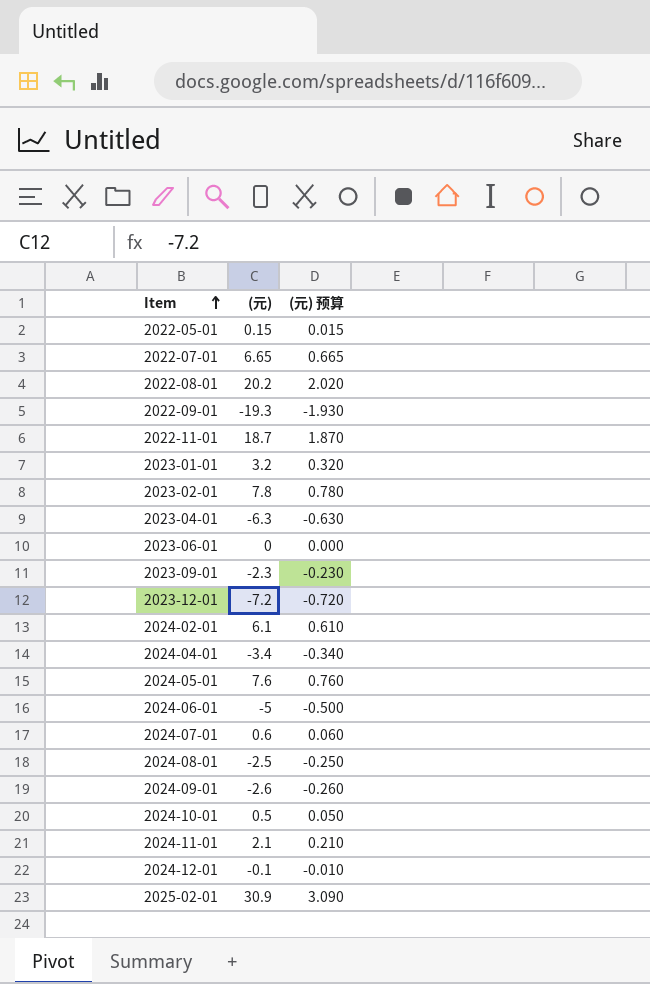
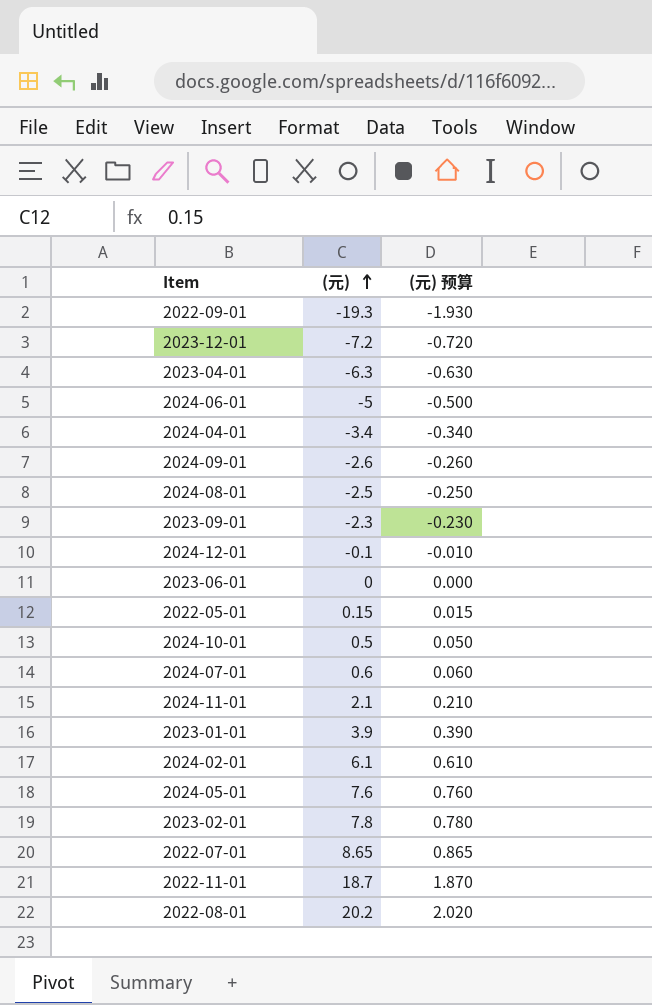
row order: Item ascending -> (元) ascending
row 2025-02-01: 30.9 | 3.090 -> none
2023-01-01 | (元): 3.2 -> 3.9
2023-01-01 | (元) 预算: 0.320 -> 0.390
2022-07-01 | (元): 6.65 -> 8.65
2022-07-01 | (元) 预算: 0.665 -> 0.865

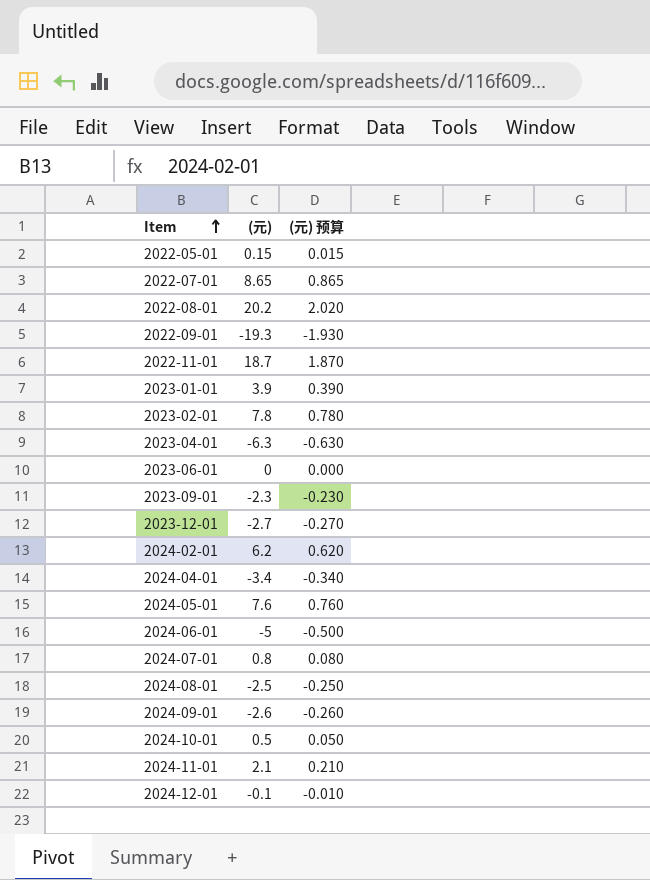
row order: (元) ascending -> Item ascending
2023-12-01 | (元): -7.2 -> -2.7
2023-12-01 | (元) 预算: -0.720 -> -0.270
2024-02-01 | (元): 6.1 -> 6.2
2024-02-01 | (元) 预算: 0.610 -> 0.620
2024-07-01 | (元): 0.6 -> 0.8
2024-07-01 | (元) 预算: 0.060 -> 0.080

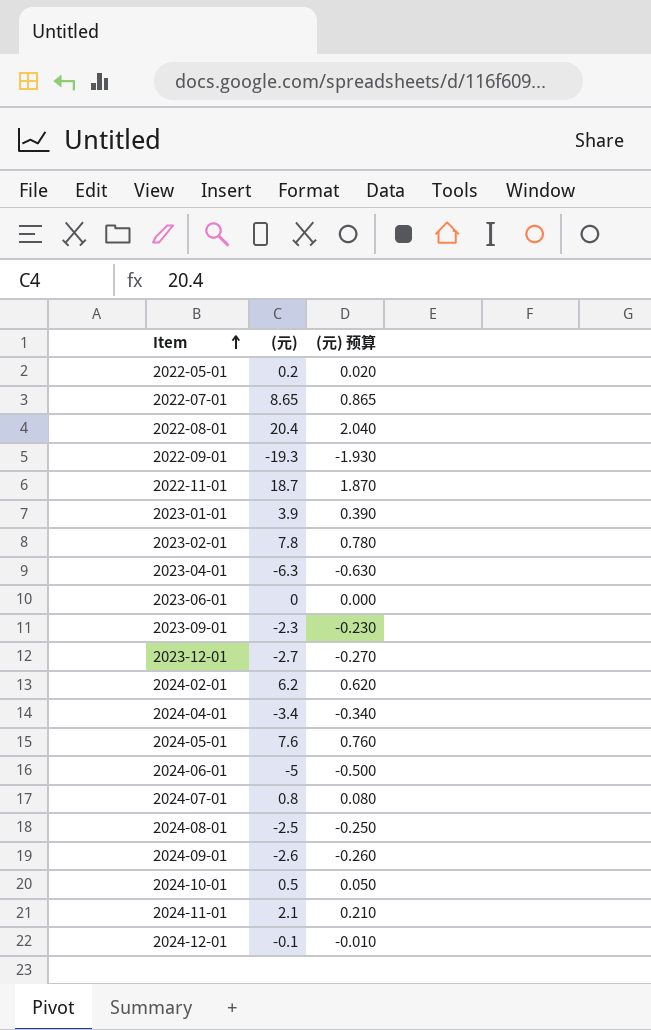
2022-05-01 | (元): 0.15 -> 0.2
2022-05-01 | (元) 预算: 0.015 -> 0.020
2022-08-01 | (元): 20.2 -> 20.4
2022-08-01 | (元) 预算: 2.020 -> 2.040

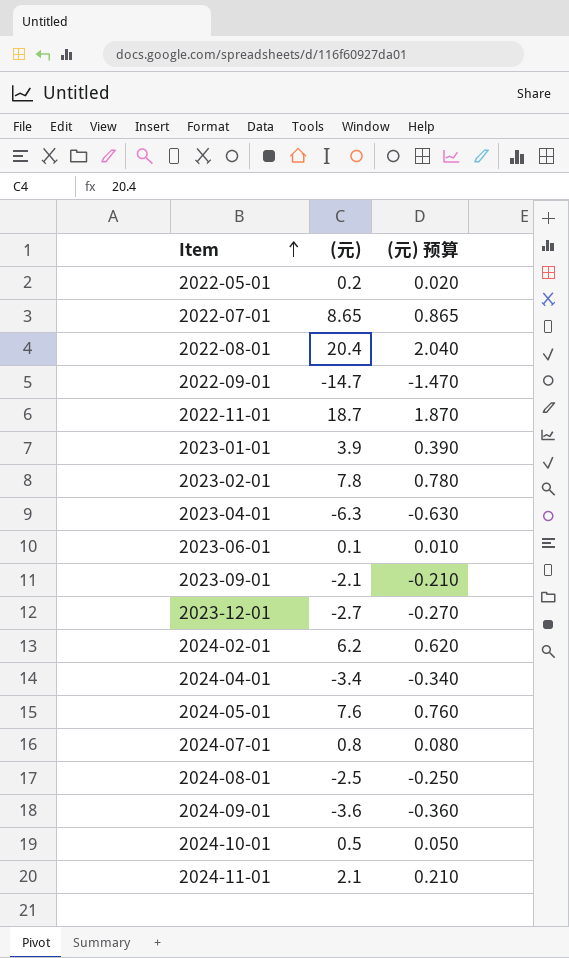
row 2024-06-01: -5 | -0.500 -> none
row 2024-12-01: -0.1 | -0.010 -> none
2022-09-01 | (元): -19.3 -> -14.7
2022-09-01 | (元) 预算: -1.930 -> -1.470
2023-06-01 | (元): 0 -> 0.1
2023-06-01 | (元) 预算: 0.000 -> 0.010
2023-09-01 | (元): -2.3 -> -2.1
2023-09-01 | (元) 预算: -0.230 -> -0.210
2024-09-01 | (元): -2.6 -> -3.6
2024-09-01 | (元) 预算: -0.260 -> -0.360

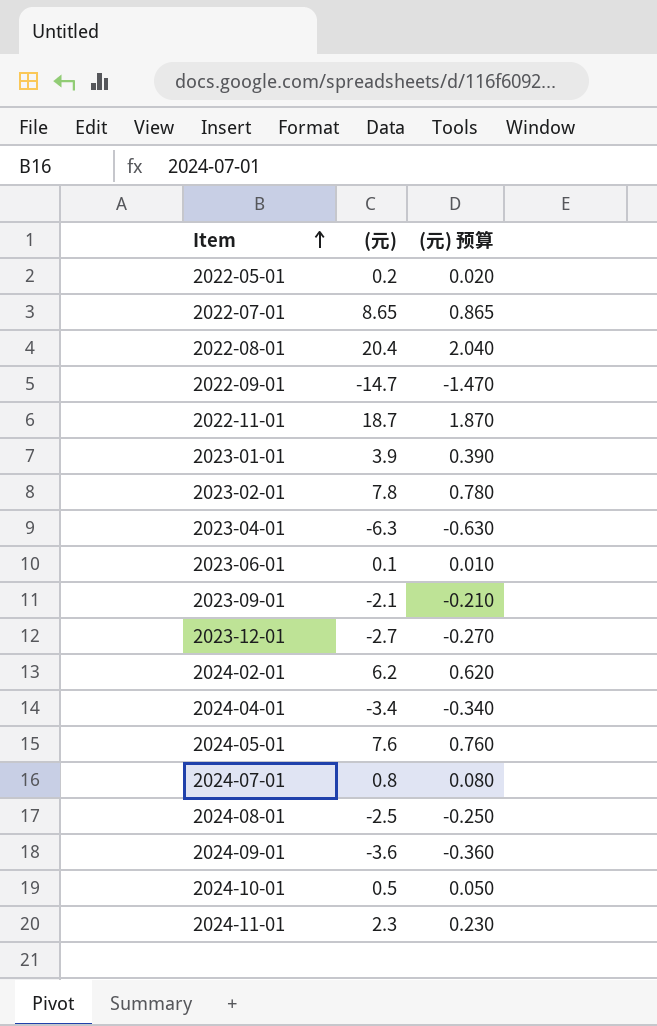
2024-11-01 | (元): 2.1 -> 2.3
2024-11-01 | (元) 预算: 0.210 -> 0.230

